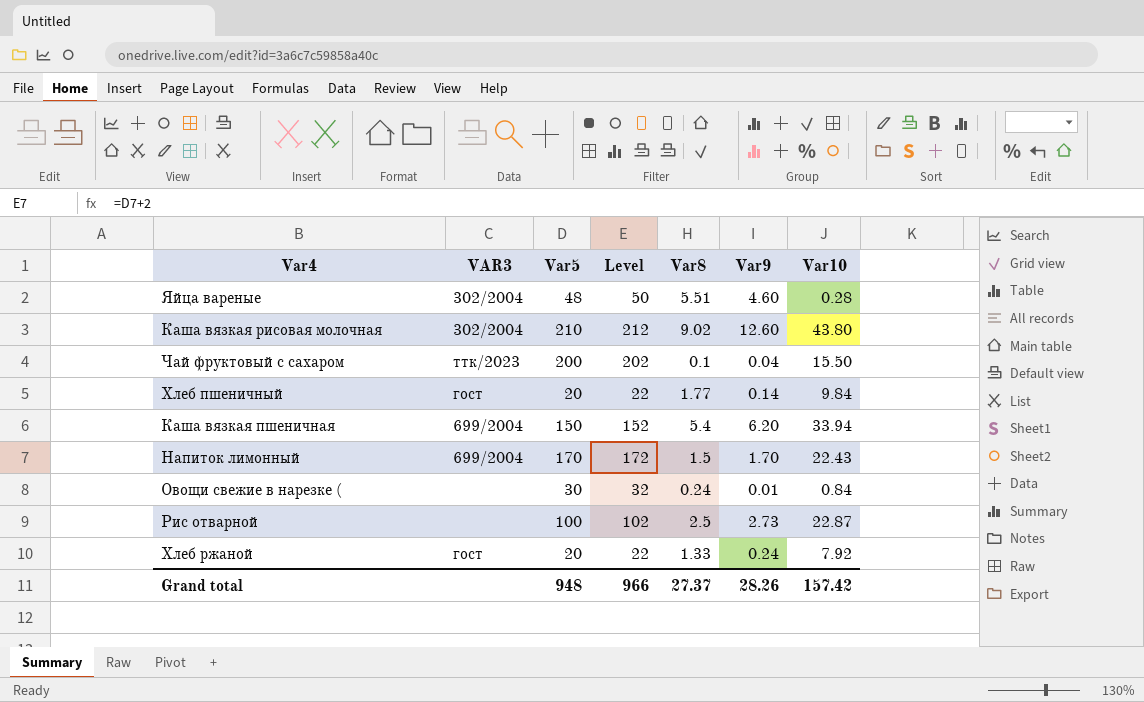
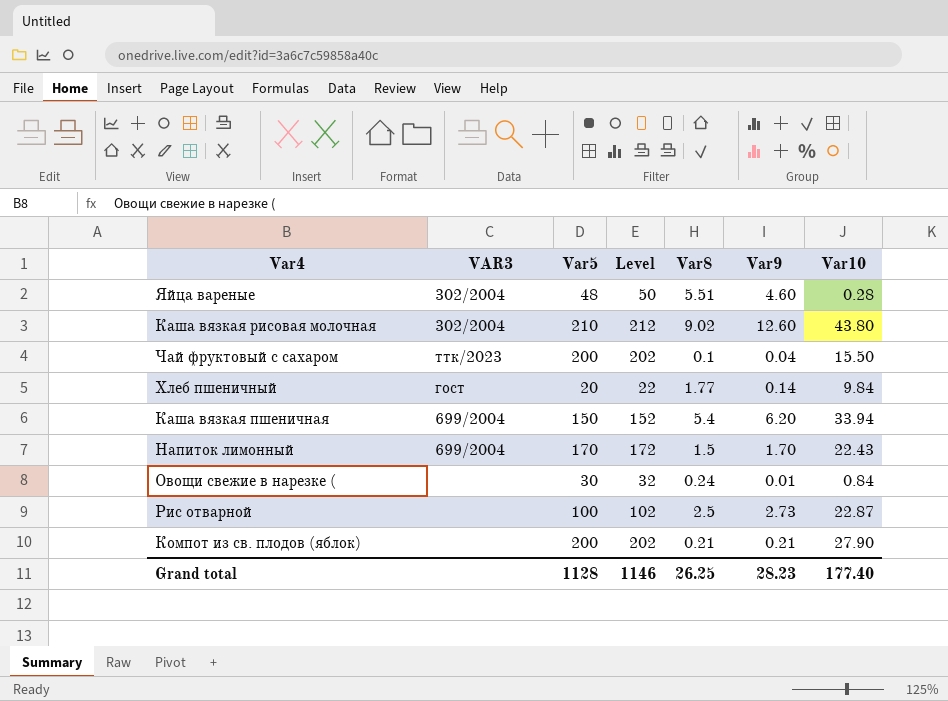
row Хлеб ржаной: гост | 20 | 22 | 1.33 | 0.24 | 7.92 -> none
row Компот из св. плодов (яблок): none -> none | 200 | 202 | 0.21 | 0.21 | 27.90
Grand total | Var5: 948 -> 1128
Grand total | Level: 966 -> 1146
Grand total | Var8: 27.37 -> 26.25
Grand total | Var9: 28.26 -> 28.23
Grand total | Var10: 157.42 -> 177.40

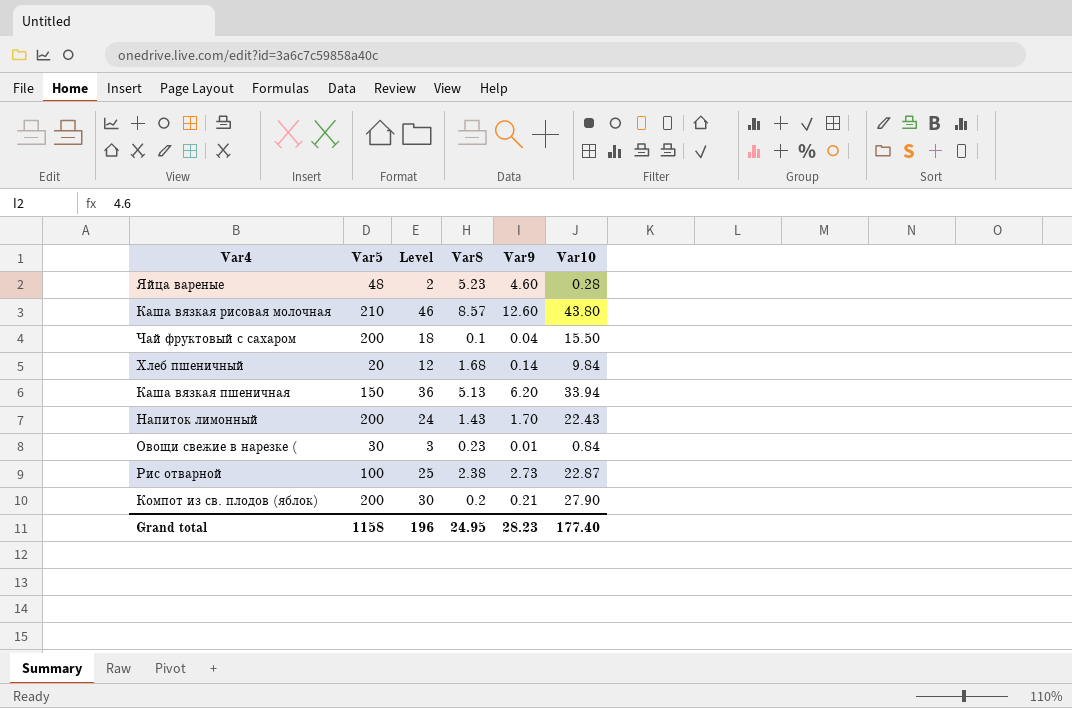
column VAR3 | position: 2 -> none
column Level | formula: [Var5] + 2 -> [Var10] + 2
Яйца вареные | Var8: 5.51 -> 5.23
Каша вязкая рисовая молочная | Var8: 9.02 -> 8.57
Хлеб пшеничный | Var8: 1.77 -> 1.68
Каша вязкая пшеничная | Var8: 5.4 -> 5.13
Напиток лимонный | Var5: 170 -> 200
Напиток лимонный | Var8: 1.5 -> 1.43
Овощи свежие в нарезке ( | Var8: 0.24 -> 0.23
Рис отварной | Var8: 2.5 -> 2.38
Компот из св. плодов (яблок) | Var8: 0.21 -> 0.2
Grand total | Var5: 1128 -> 1158
Grand total | Level: 1146 -> 196
Grand total | Var8: 26.25 -> 24.95

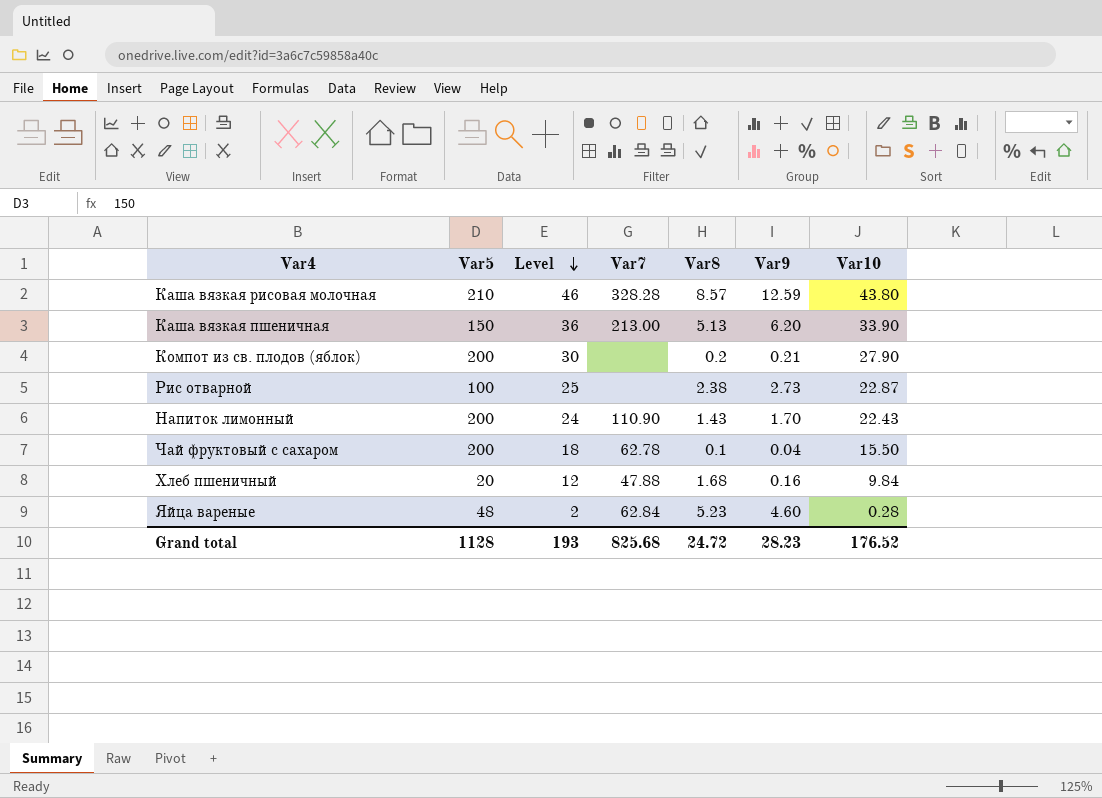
row order: none -> Level descending
column Var7 | position: none -> 4
row Овощи свежие в нарезке (: 30 | 3 | 0.23 | 0.01 | 0.84 -> none
Каша вязкая рисовая молочная | Var9: 12.60 -> 12.59
Каша вязкая пшеничная | Var10: 33.94 -> 33.90
Хлеб пшеничный | Var9: 0.14 -> 0.16
Grand total | Var5: 1158 -> 1128
Grand total | Level: 196 -> 193
Grand total | Var8: 24.95 -> 24.72
Grand total | Var10: 177.40 -> 176.52

